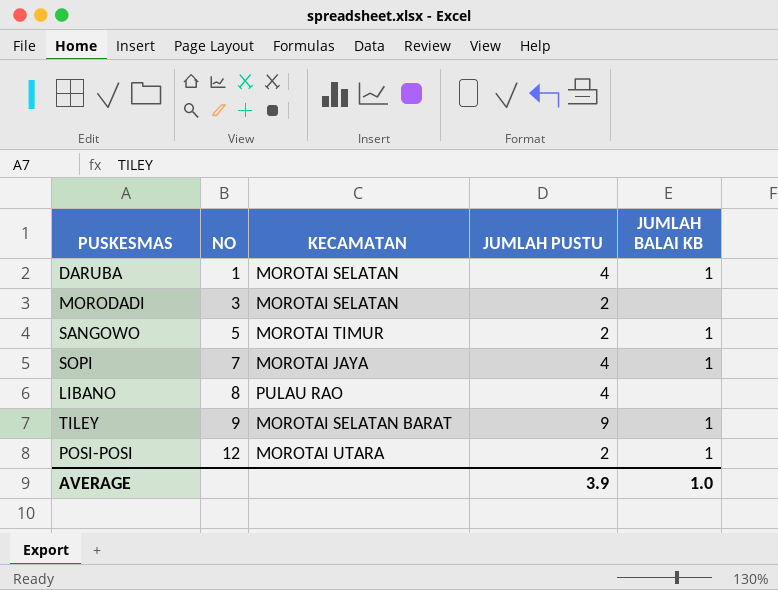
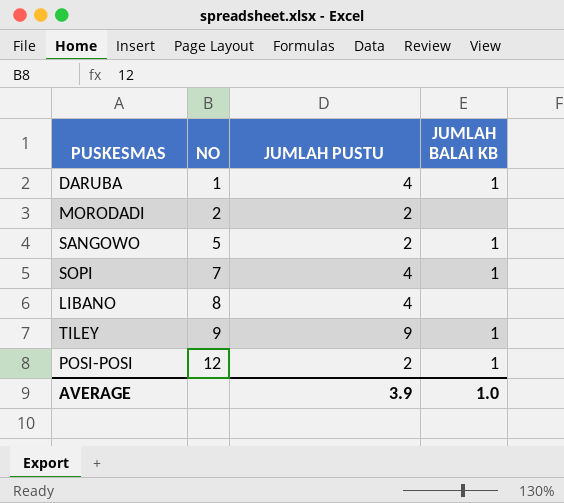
column KECAMATAN | position: 3 -> none
MORODADI | NO: 3 -> 2

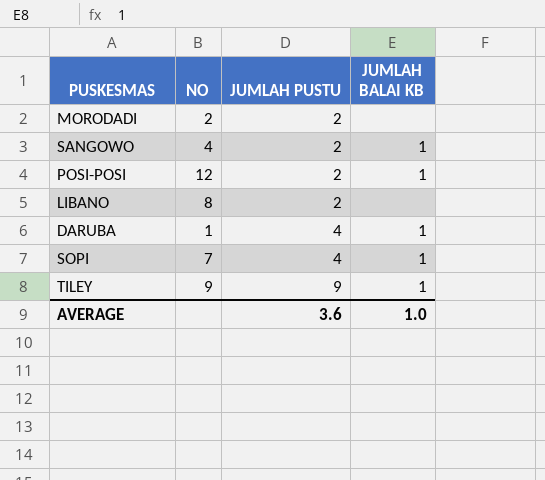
row order: NO ascending -> JUMLAH PUSTU ascending
SANGOWO | NO: 5 -> 4
LIBANO | JUMLAH PUSTU: 4 -> 2
AVERAGE | JUMLAH PUSTU: 3.9 -> 3.6

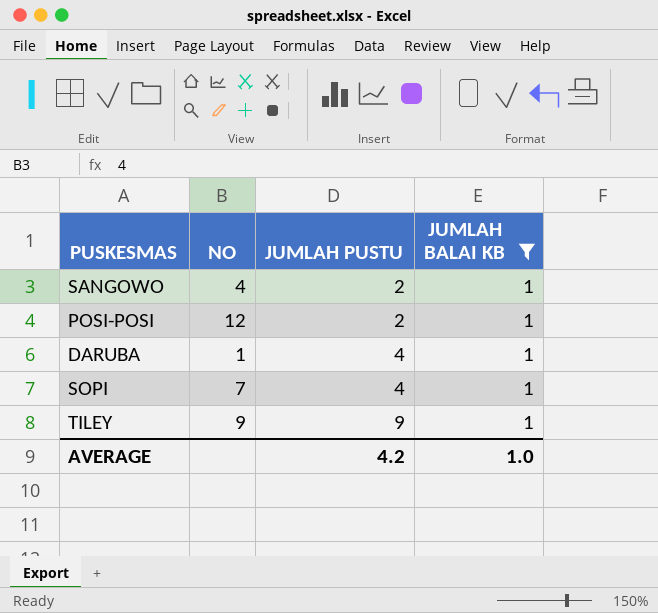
filter: none -> JUMLAH BALAI KB = 1
AVERAGE | JUMLAH PUSTU: 3.6 -> 4.2

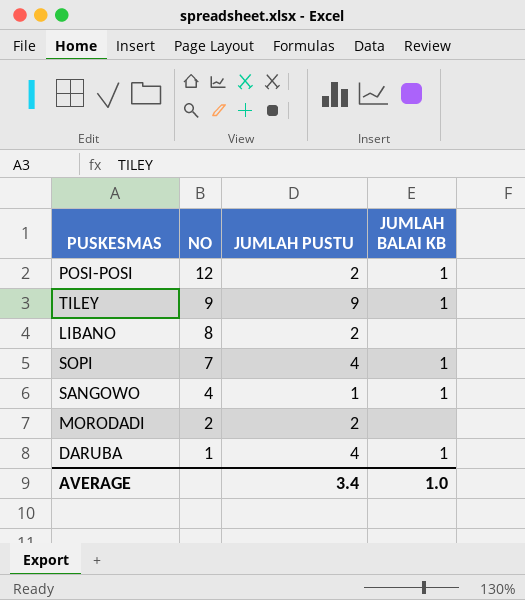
filter: JUMLAH BALAI KB = 1 -> none
row order: JUMLAH PUSTU ascending -> NO descending
SANGOWO | JUMLAH PUSTU: 2 -> 1
AVERAGE | JUMLAH PUSTU: 4.2 -> 3.4

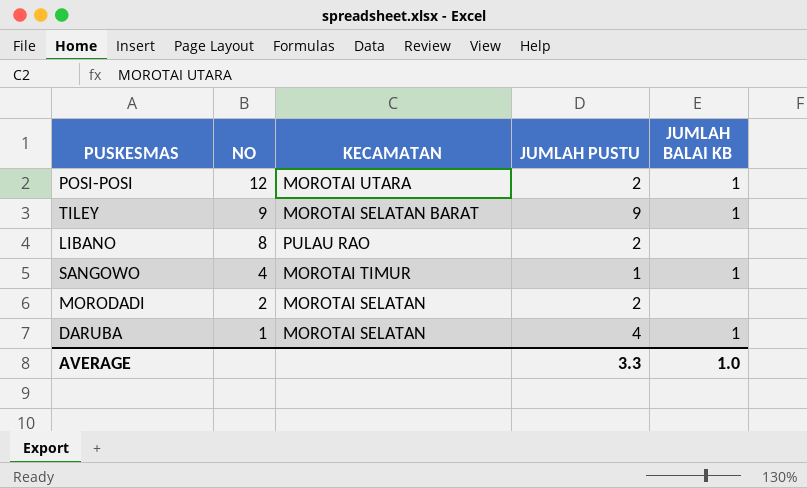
column KECAMATAN | position: none -> 3
row SOPI: 7 | 4 | 1 -> none
AVERAGE | JUMLAH PUSTU: 3.4 -> 3.3

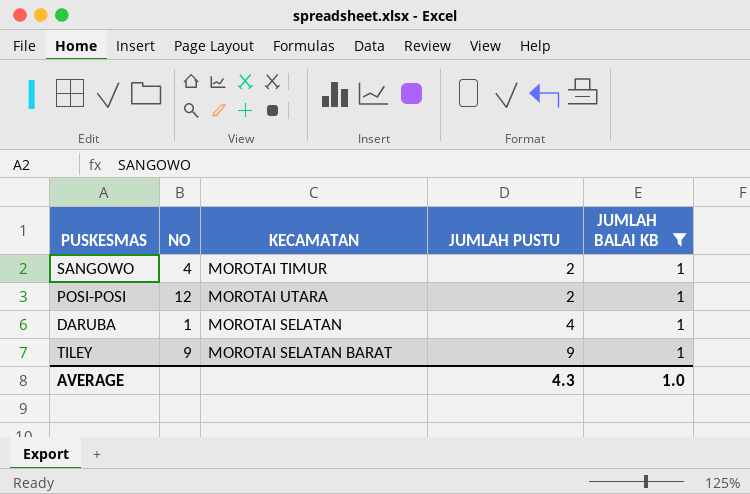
filter: none -> JUMLAH BALAI KB = 1
row order: NO descending -> JUMLAH PUSTU ascending
SANGOWO | JUMLAH PUSTU: 1 -> 2
AVERAGE | JUMLAH PUSTU: 3.3 -> 4.3

